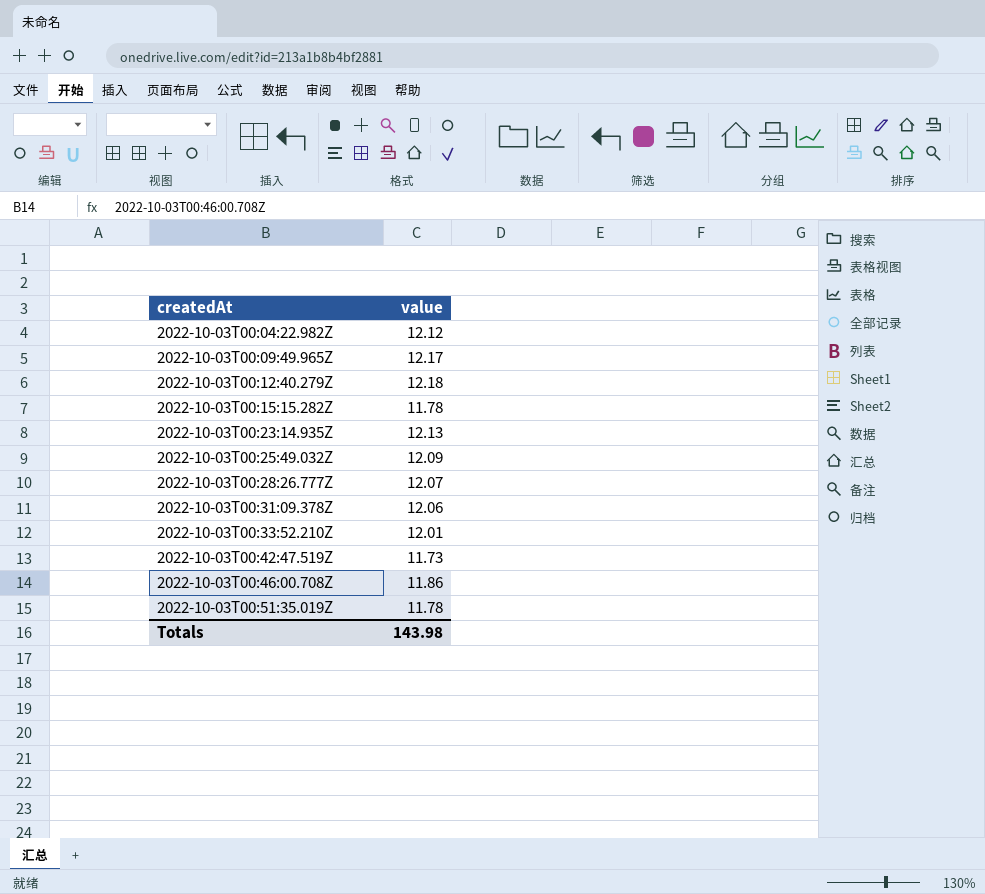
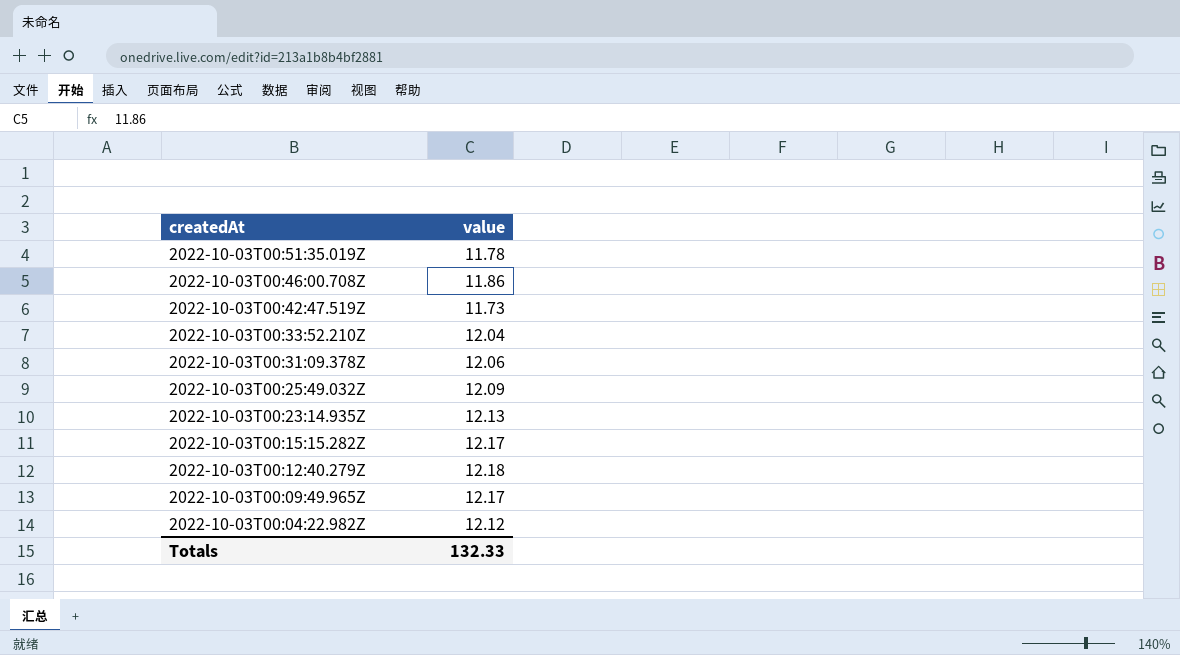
row order: createdAt ascending -> createdAt descending
row 2022-10-03T00:28:26.777Z: 12.07 -> none
2022-10-03T00:33:52.210Z | value: 12.01 -> 12.04
2022-10-03T00:15:15.282Z | value: 11.78 -> 12.17
Totals | value: 143.98 -> 132.33

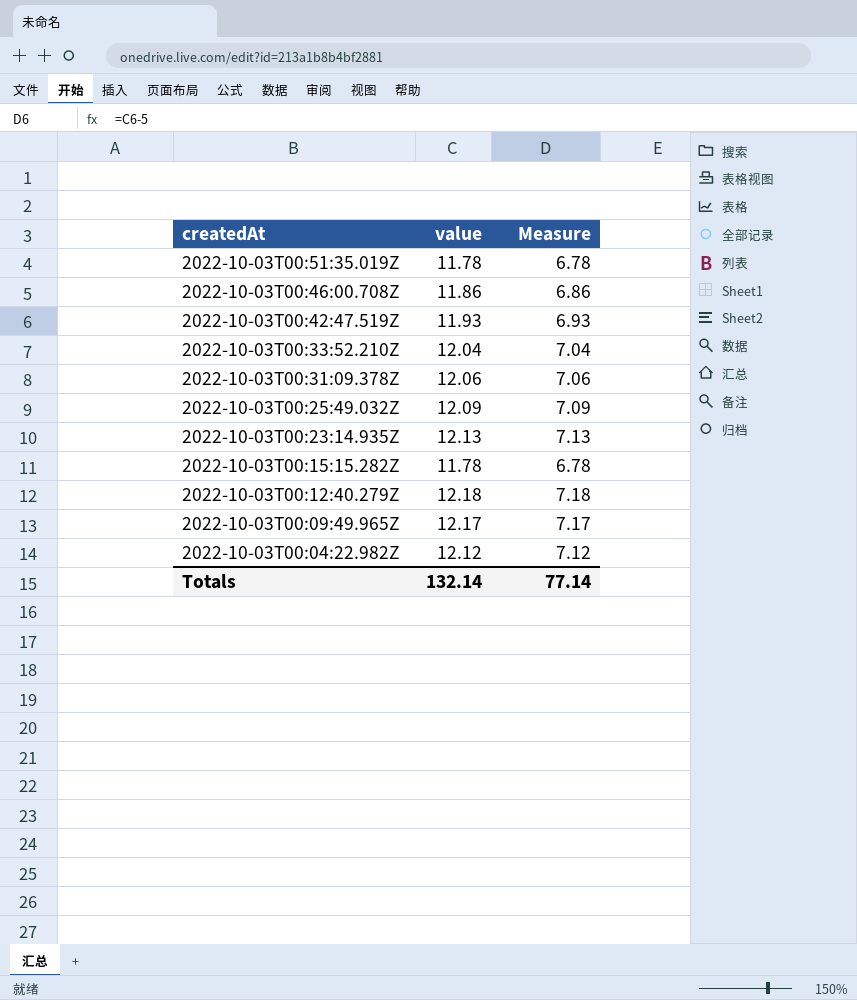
column Measure | formula: none -> [value] - 5
2022-10-03T00:42:47.519Z | value: 11.73 -> 11.93
2022-10-03T00:15:15.282Z | value: 12.17 -> 11.78
Totals | value: 132.33 -> 132.14

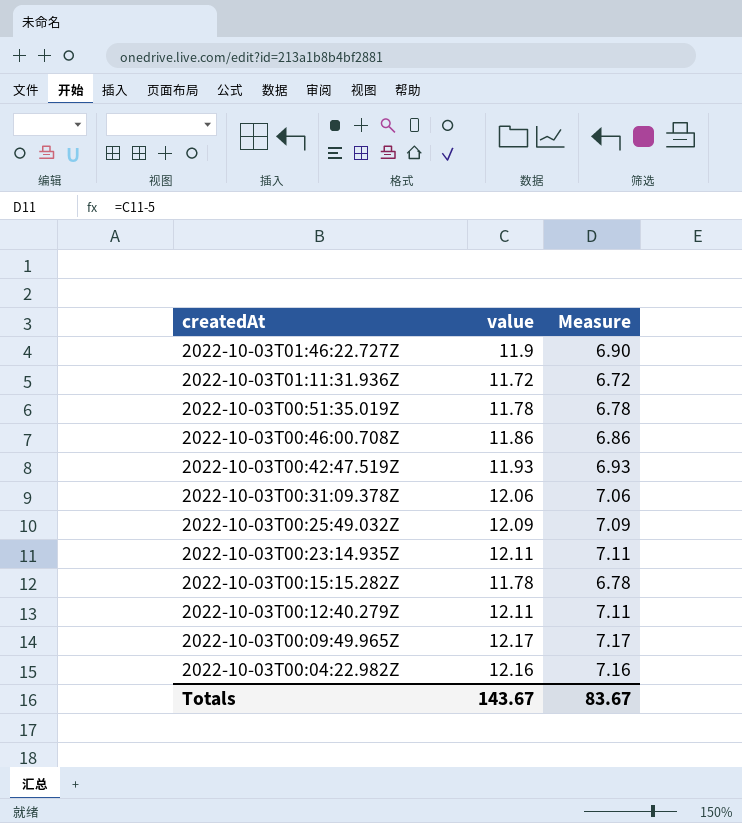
row 2022-10-03T00:33:52.210Z: 12.04 | 7.04 -> none
row 2022-10-03T01:46:22.727Z: none -> 11.9 | 6.90
row 2022-10-03T01:11:31.936Z: none -> 11.72 | 6.72
2022-10-03T00:23:14.935Z | value: 12.13 -> 12.11
2022-10-03T00:23:14.935Z | Measure: 7.13 -> 7.11
2022-10-03T00:12:40.279Z | value: 12.18 -> 12.11
2022-10-03T00:12:40.279Z | Measure: 7.18 -> 7.11
2022-10-03T00:04:22.982Z | value: 12.12 -> 12.16
2022-10-03T00:04:22.982Z | Measure: 7.12 -> 7.16
Totals | value: 132.14 -> 143.67
Totals | Measure: 77.14 -> 83.67

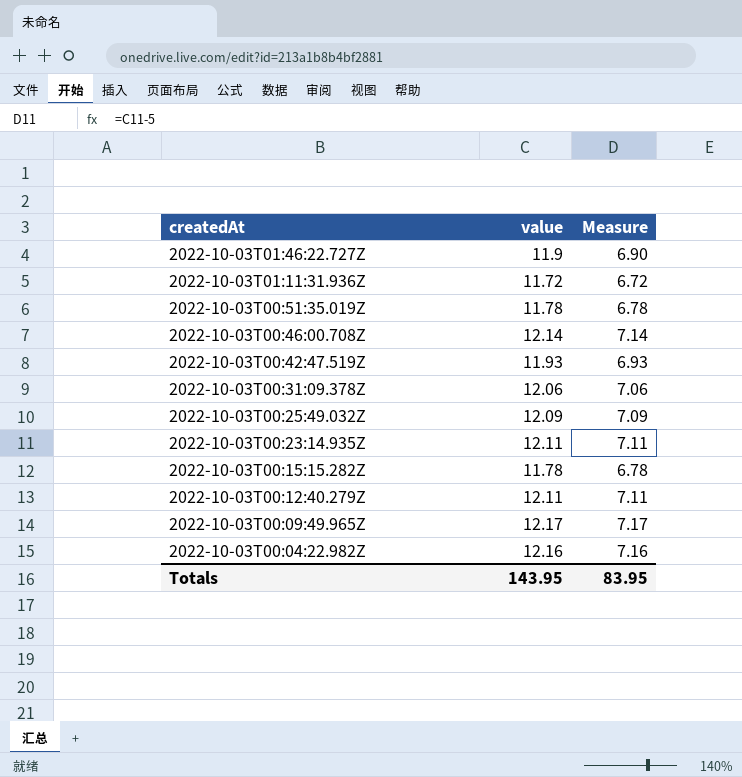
2022-10-03T00:46:00.708Z | value: 11.86 -> 12.14
2022-10-03T00:46:00.708Z | Measure: 6.86 -> 7.14
Totals | value: 143.67 -> 143.95
Totals | Measure: 83.67 -> 83.95

